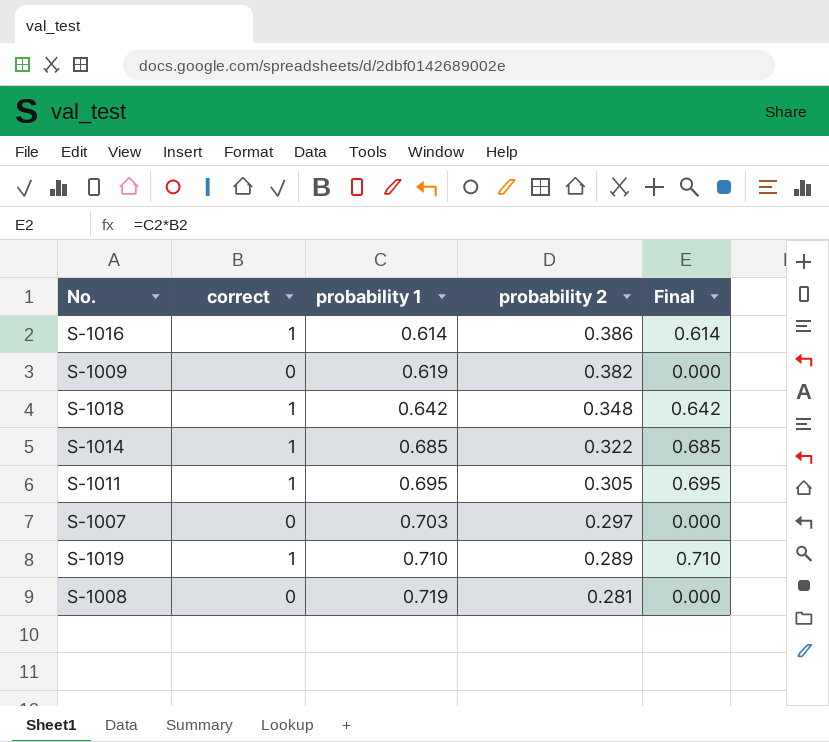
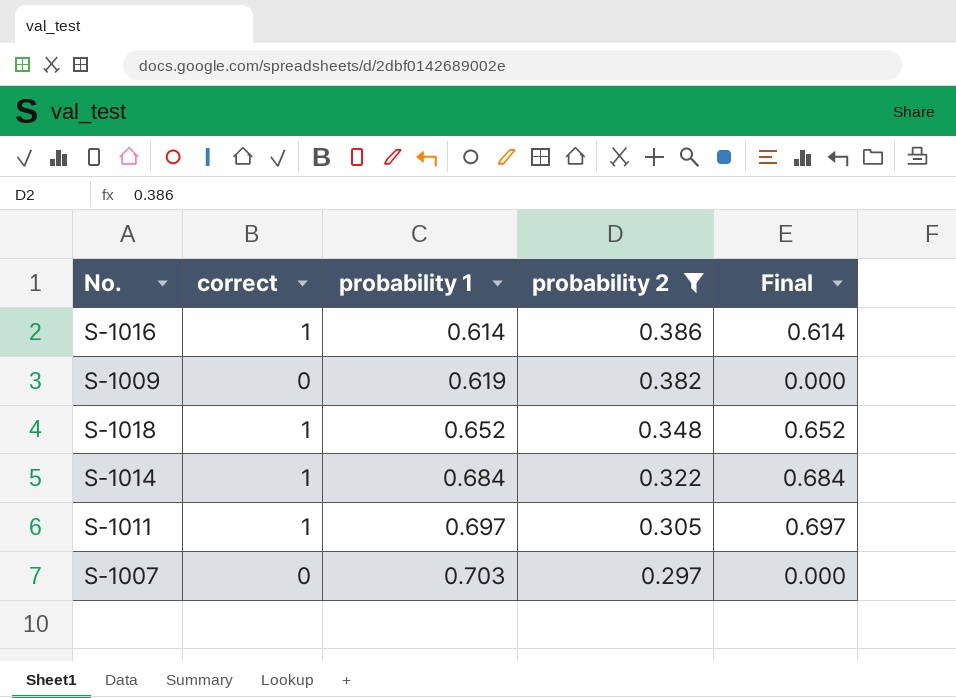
filter: none -> probability 2 >= 0.297
S-1018 | probability 1: 0.642 -> 0.652
S-1018 | Final: 0.642 -> 0.652
S-1014 | probability 1: 0.685 -> 0.684
S-1014 | Final: 0.685 -> 0.684
S-1011 | probability 1: 0.695 -> 0.697
S-1011 | Final: 0.695 -> 0.697

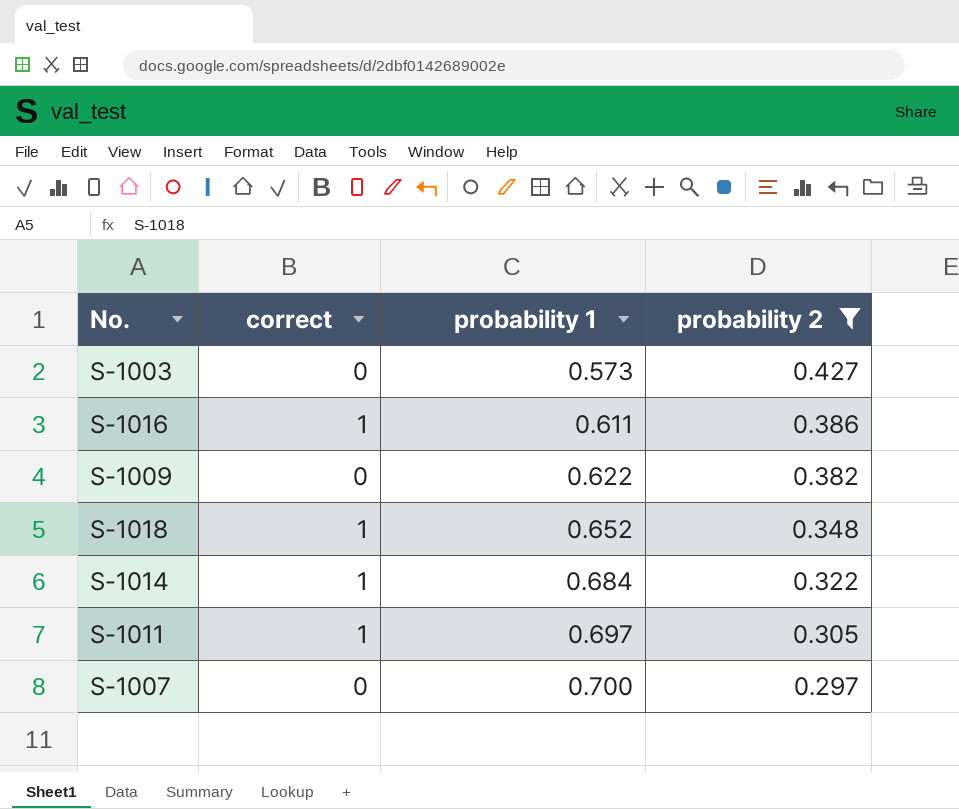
column Final | formula: [correct] * [probability 1] -> none
row S-1003: none -> 0 | 0.573 | 0.427
S-1016 | probability 1: 0.614 -> 0.611
S-1009 | probability 1: 0.619 -> 0.622
S-1007 | probability 1: 0.703 -> 0.700

